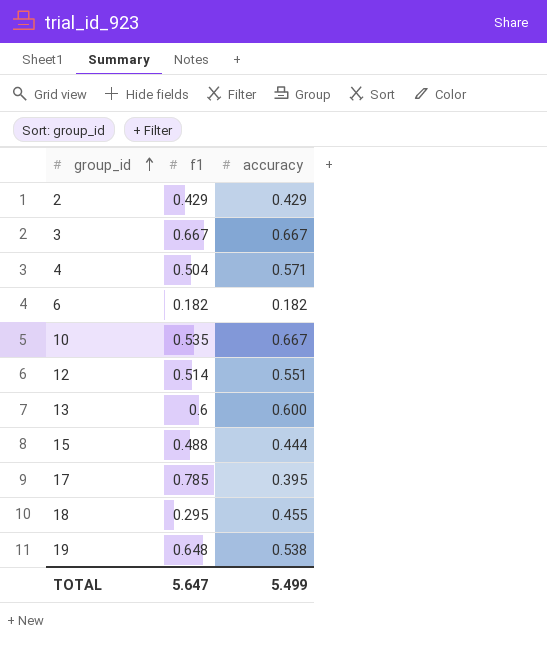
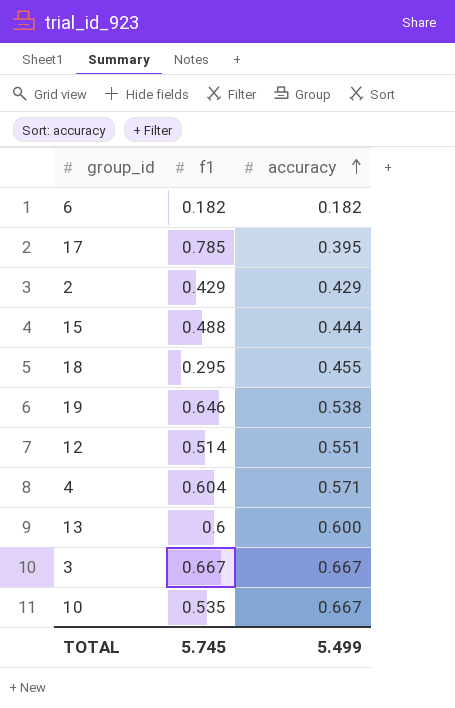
row order: group_id ascending -> accuracy ascending
19 | f1: 0.648 -> 0.646
4 | f1: 0.504 -> 0.604
TOTAL | f1: 5.647 -> 5.745

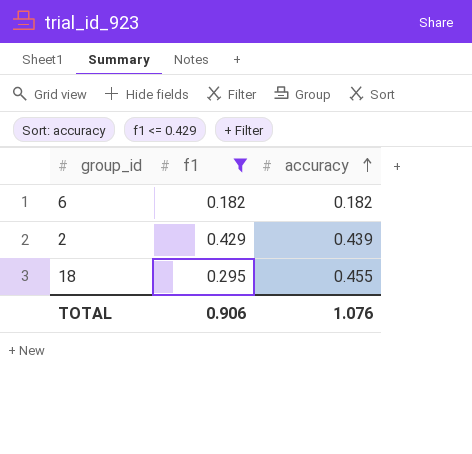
filter: none -> f1 <= 0.429
2 | accuracy: 0.429 -> 0.439
TOTAL | f1: 5.745 -> 0.906
TOTAL | accuracy: 5.499 -> 1.076

